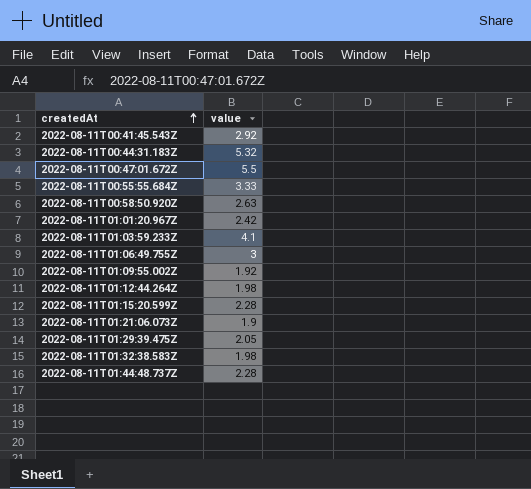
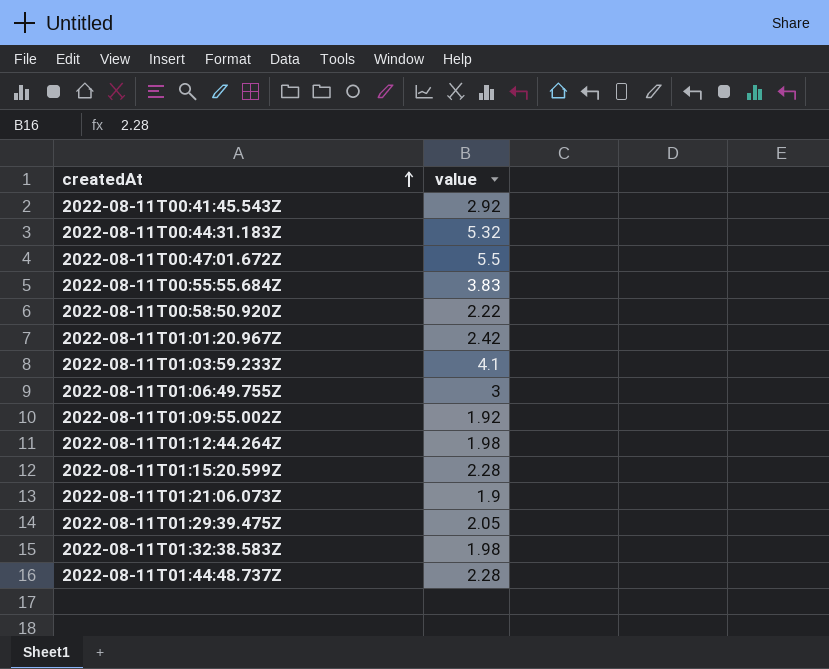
2022-08-11T00:55:55.684Z | value: 3.33 -> 3.83
2022-08-11T00:58:50.920Z | value: 2.63 -> 2.22

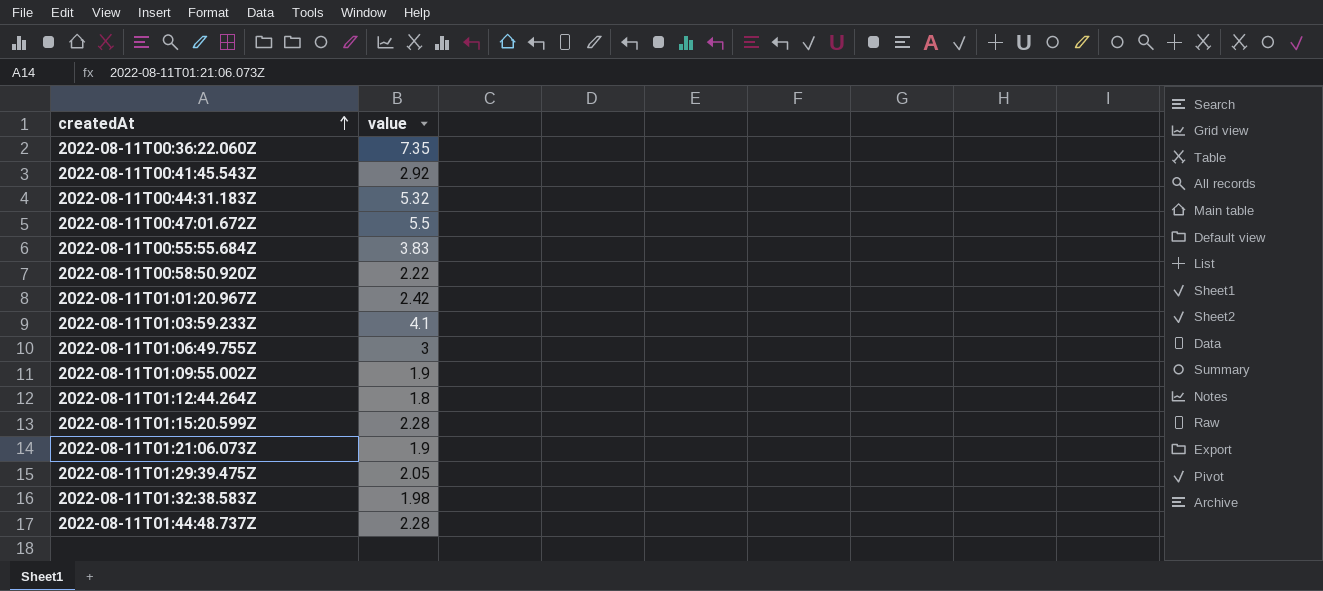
row 2022-08-11T00:36:22.060Z: none -> 7.35
2022-08-11T01:09:55.002Z | value: 1.92 -> 1.9
2022-08-11T01:12:44.264Z | value: 1.98 -> 1.8

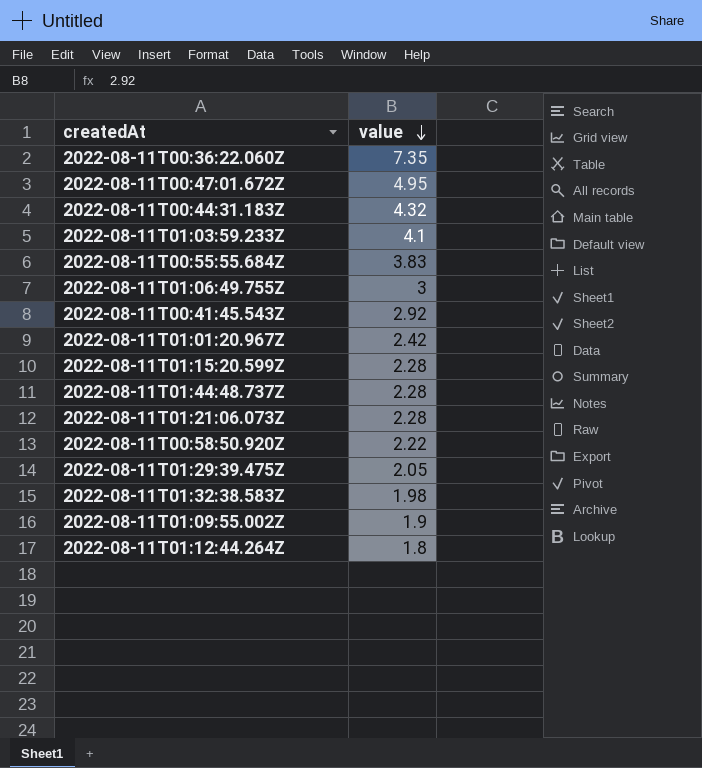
row order: createdAt ascending -> value descending
2022-08-11T00:47:01.672Z | value: 5.5 -> 4.95
2022-08-11T00:44:31.183Z | value: 5.32 -> 4.32
2022-08-11T01:21:06.073Z | value: 1.9 -> 2.28

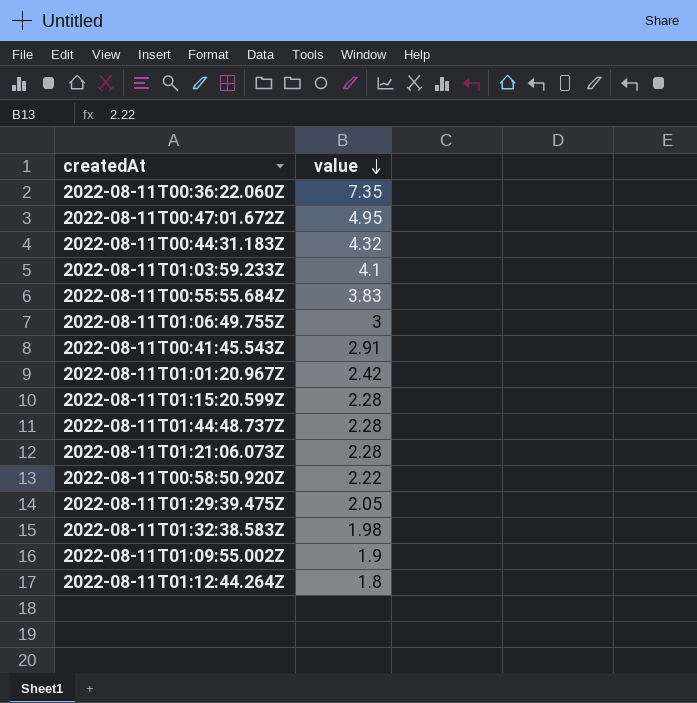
2022-08-11T00:41:45.543Z | value: 2.92 -> 2.91

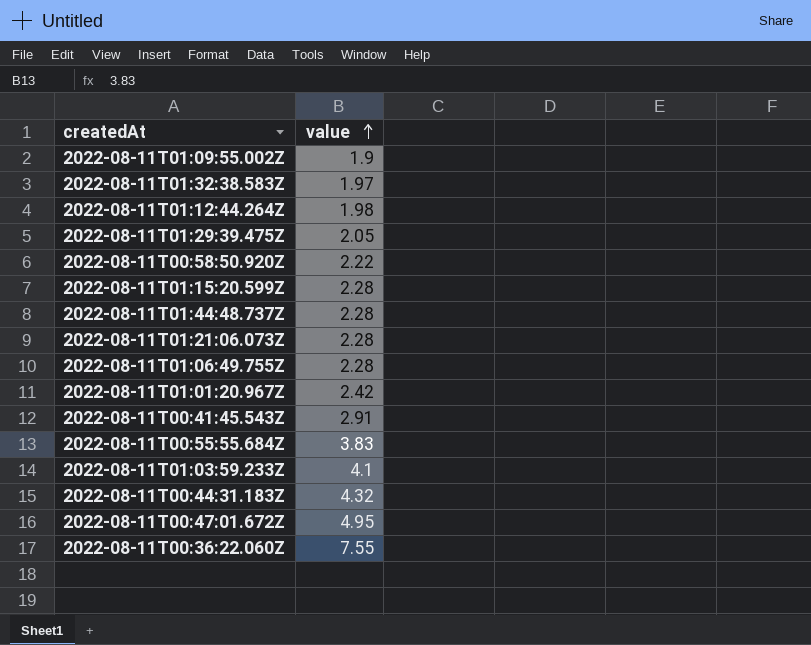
row order: value descending -> value ascending
2022-08-11T01:32:38.583Z | value: 1.98 -> 1.97
2022-08-11T01:12:44.264Z | value: 1.8 -> 1.98
2022-08-11T01:06:49.755Z | value: 3 -> 2.28
2022-08-11T00:36:22.060Z | value: 7.35 -> 7.55

